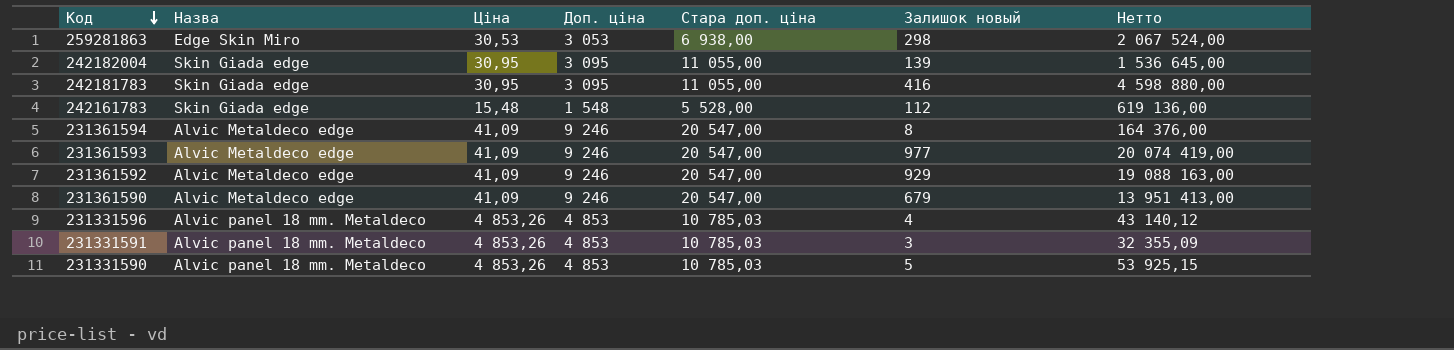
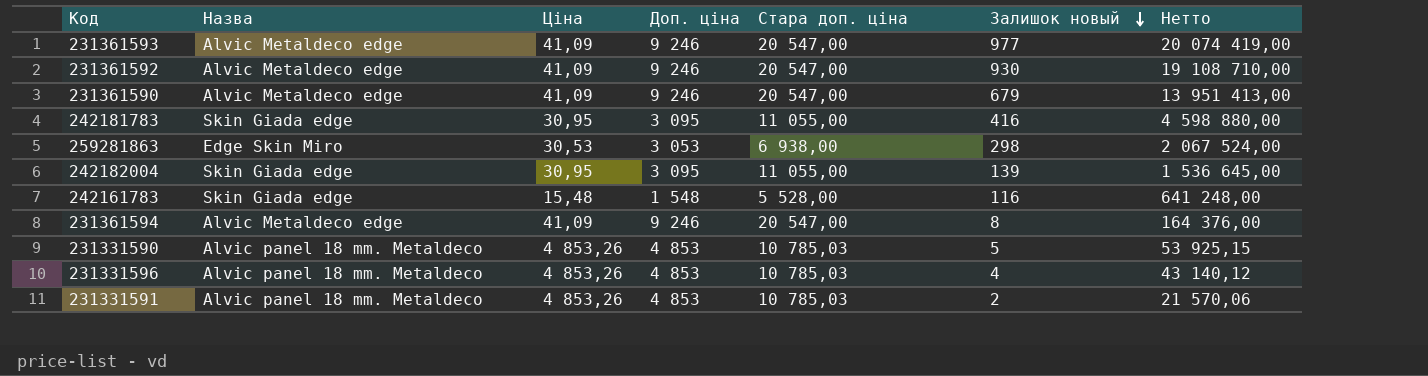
row order: Код descending -> Залишок новый descending
231361592 | Залишок новый: 929 -> 930
231361592 | Нетто: 19 088 163,00 -> 19 108 710,00
242161783 | Залишок новый: 112 -> 116
242161783 | Нетто: 619 136,00 -> 641 248,00
231331591 | Залишок новый: 3 -> 2
231331591 | Нетто: 32 355,09 -> 21 570,06

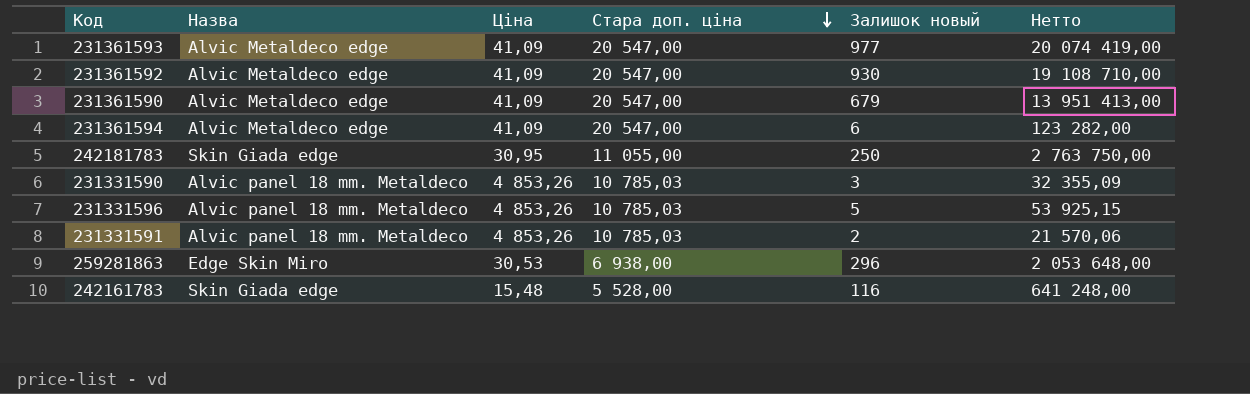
row order: Залишок новый descending -> Стара доп. ціна descending
column Доп. ціна | position: 4 -> none
row 242182004: Skin Giada edge | 30,95 | 3 095 | 11 055,00 | 139 | 1 536 645,00 -> none
231361594 | Залишок новый: 8 -> 6
231361594 | Нетто: 164 376,00 -> 123 282,00
242181783 | Залишок новый: 416 -> 250
242181783 | Нетто: 4 598 880,00 -> 2 763 750,00
231331590 | Залишок новый: 5 -> 3
231331590 | Нетто: 53 925,15 -> 32 355,09
231331596 | Залишок новый: 4 -> 5
231331596 | Нетто: 43 140,12 -> 53 925,15
259281863 | Залишок новый: 298 -> 296
259281863 | Нетто: 2 067 524,00 -> 2 053 648,00

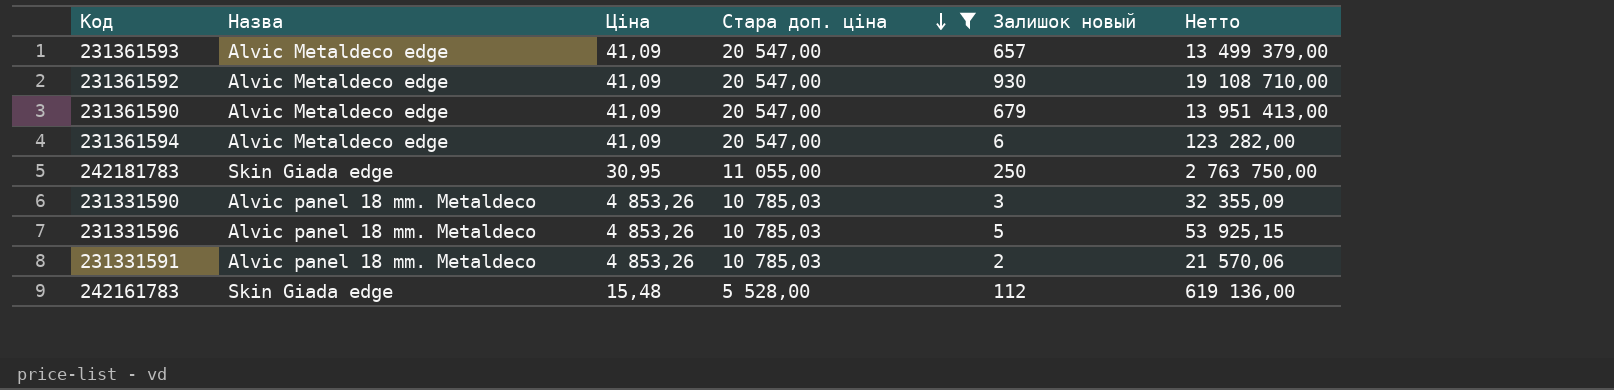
filter: none -> Стара доп. ціна != 6 938,00
231361593 | Залишок новый: 977 -> 657
231361593 | Нетто: 20 074 419,00 -> 13 499 379,00
242161783 | Залишок новый: 116 -> 112
242161783 | Нетто: 641 248,00 -> 619 136,00

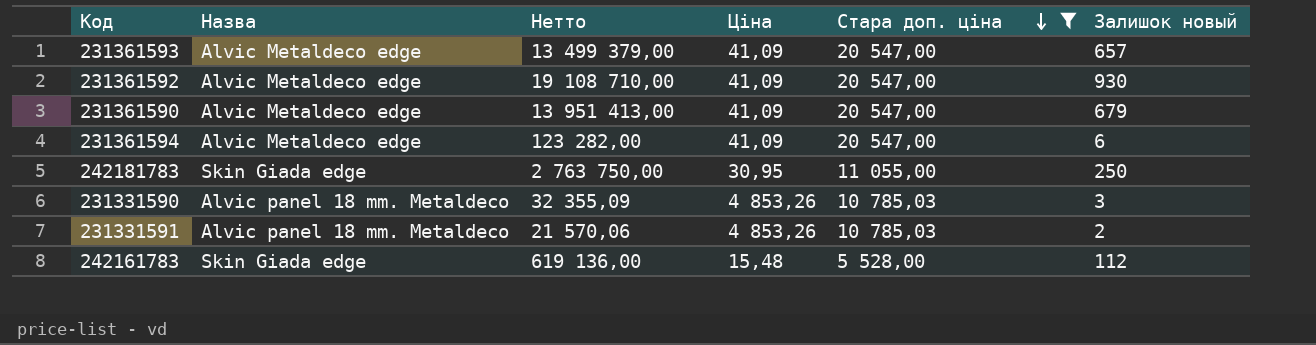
column Нетто | position: 6 -> 3
row 231331596: Alvic panel 18 mm. Metaldeco | 4 853,26 | 10 785,03 | 5 | 53 925,15 -> none

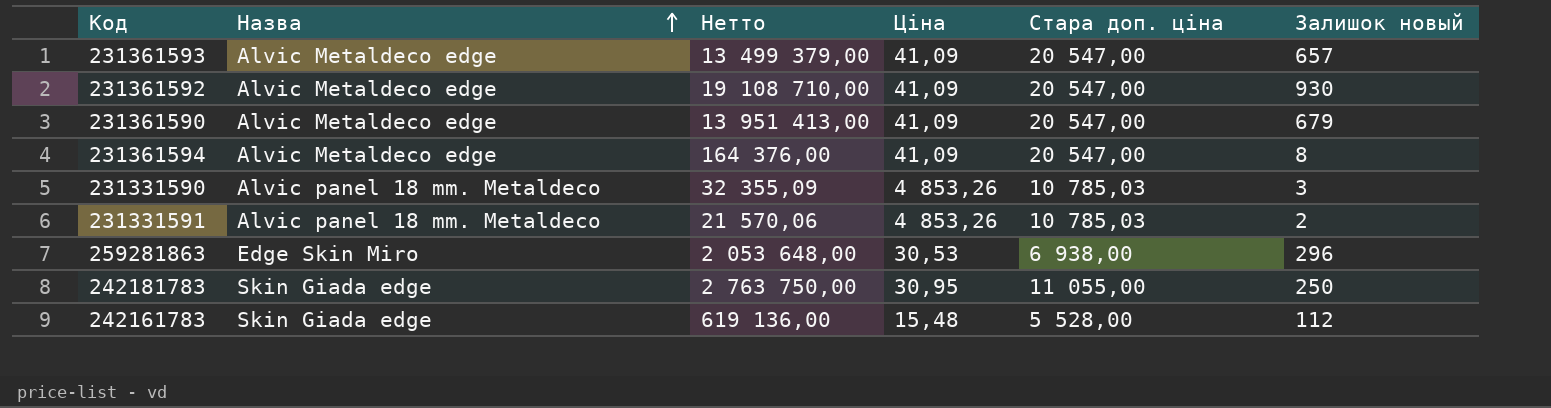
filter: Стара доп. ціна != 6 938,00 -> none
row order: Стара доп. ціна descending -> Назва ascending
231361594 | Нетто: 123 282,00 -> 164 376,00
231361594 | Залишок новый: 6 -> 8

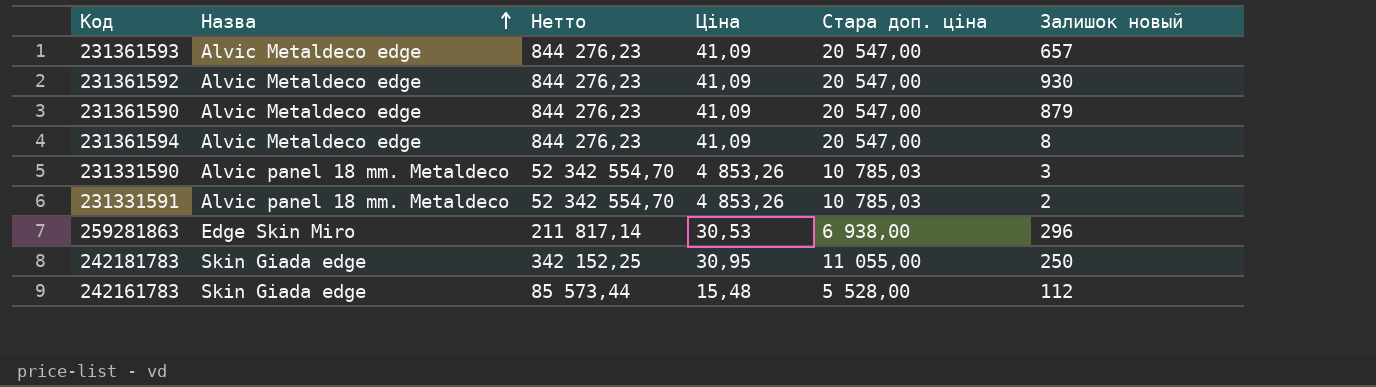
column Нетто | formula: [Стара доп. ціна] * [Залишок новый] -> [Ціна] * [Стара доп. ціна]
231361590 | Залишок новый: 679 -> 879

